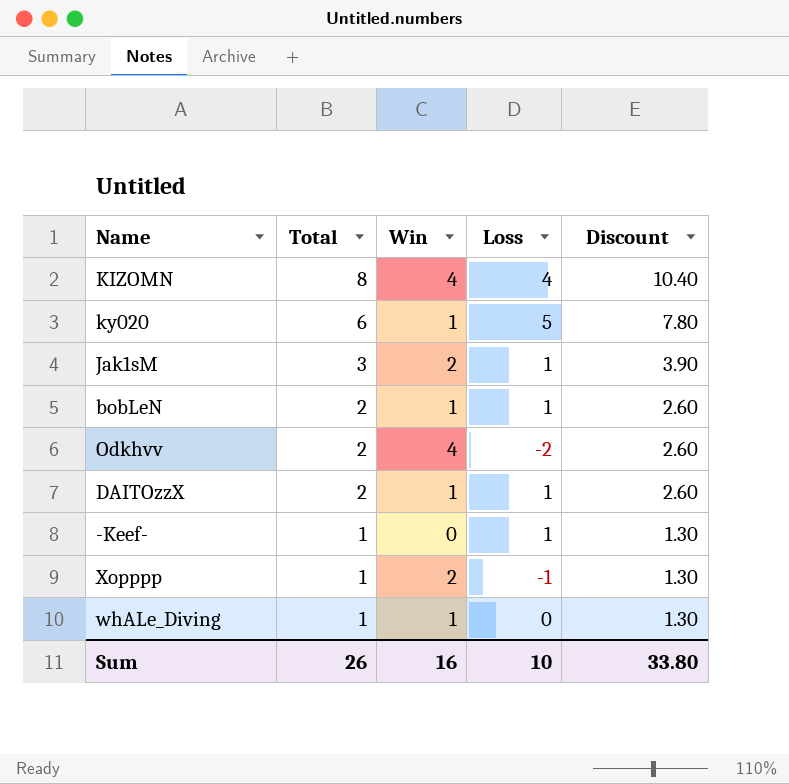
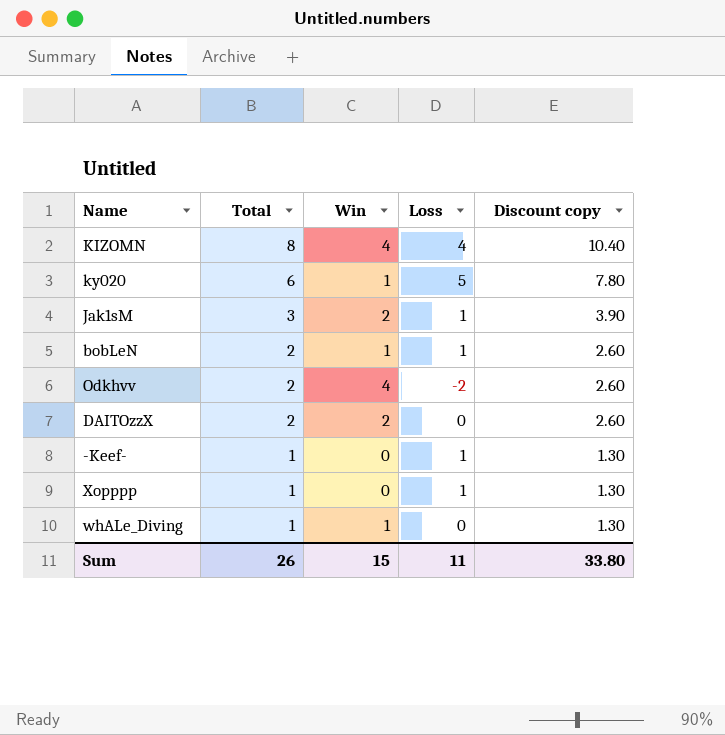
column name: Discount -> Discount copy
DAITOzzX | Win: 1 -> 2
DAITOzzX | Loss: 1 -> 0
Xopppp | Win: 2 -> 0
Xopppp | Loss: -1 -> 1
Sum | Win: 16 -> 15
Sum | Loss: 10 -> 11

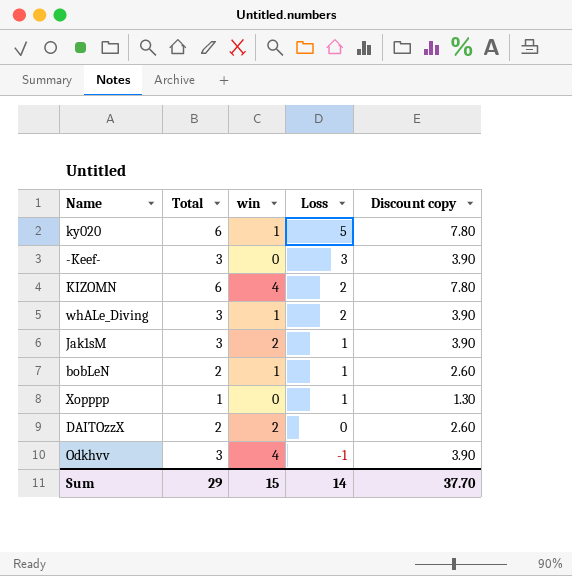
row order: Total descending -> Loss descending
column name: Win -> win
-Keef- | Total: 1 -> 3
-Keef- | Loss: 1 -> 3
-Keef- | Discount copy: 1.30 -> 3.90
KIZOMN | Total: 8 -> 6
KIZOMN | Loss: 4 -> 2
KIZOMN | Discount copy: 10.40 -> 7.80
whALe_Diving | Total: 1 -> 3
whALe_Diving | Loss: 0 -> 2
whALe_Diving | Discount copy: 1.30 -> 3.90
Odkhvv | Total: 2 -> 3
Odkhvv | Loss: -2 -> -1
Odkhvv | Discount copy: 2.60 -> 3.90
Sum | Total: 26 -> 29
Sum | Loss: 11 -> 14
Sum | Discount copy: 33.80 -> 37.70

